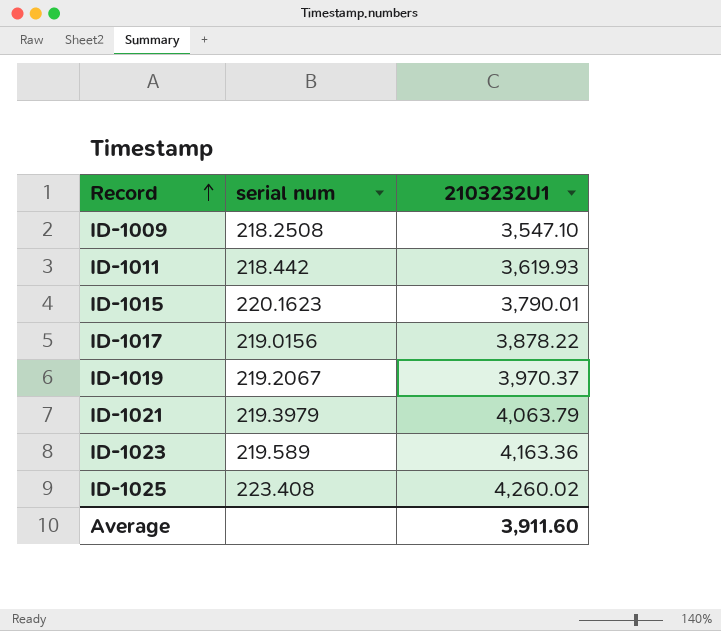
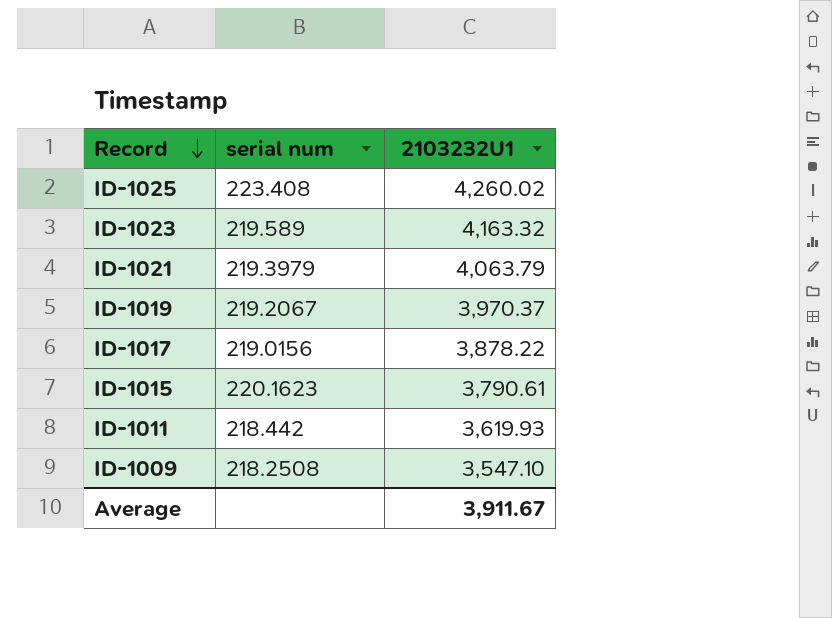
row order: Record ascending -> Record descending
ID-1023 | 2103232U1: 4,163.36 -> 4,163.32
ID-1015 | 2103232U1: 3,790.01 -> 3,790.61
Average | 2103232U1: 3,911.60 -> 3,911.67

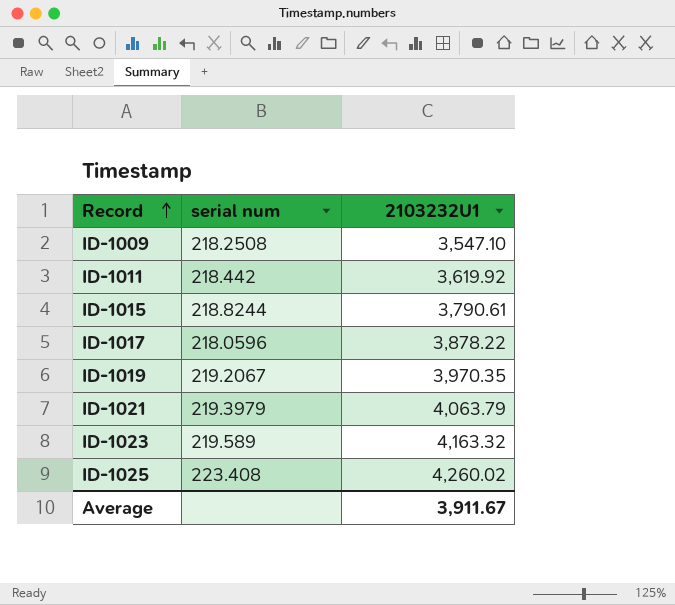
row order: Record descending -> Record ascending
ID-1011 | 2103232U1: 3,619.93 -> 3,619.92
ID-1015 | serial num: 220.1623 -> 218.8244
ID-1017 | serial num: 219.0156 -> 218.0596
ID-1019 | 2103232U1: 3,970.37 -> 3,970.35

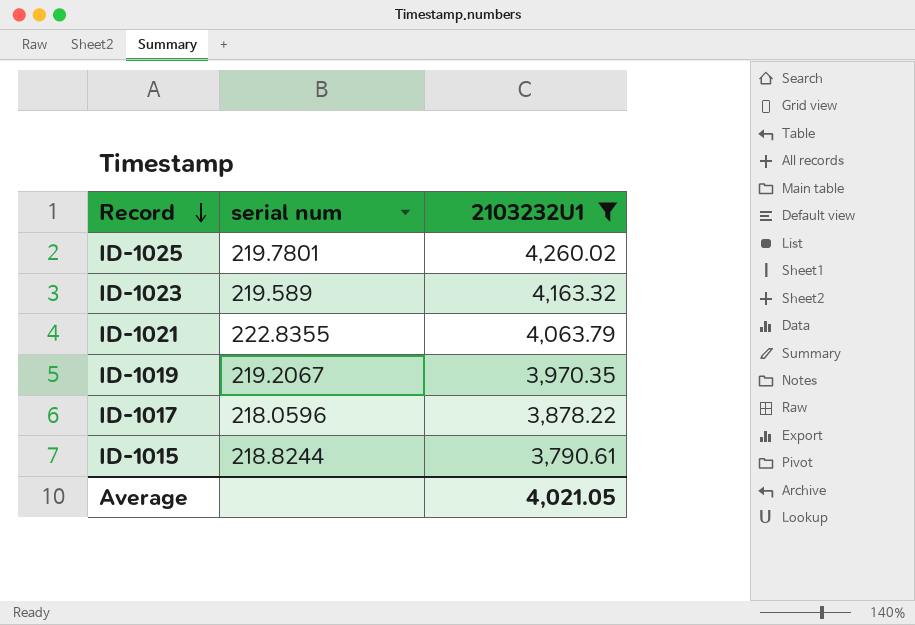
filter: none -> 2103232U1 >= 3,790.61
row order: Record ascending -> Record descending
ID-1025 | serial num: 223.408 -> 219.7801
ID-1021 | serial num: 219.3979 -> 222.8355
Average | 2103232U1: 3,911.67 -> 4,021.05

